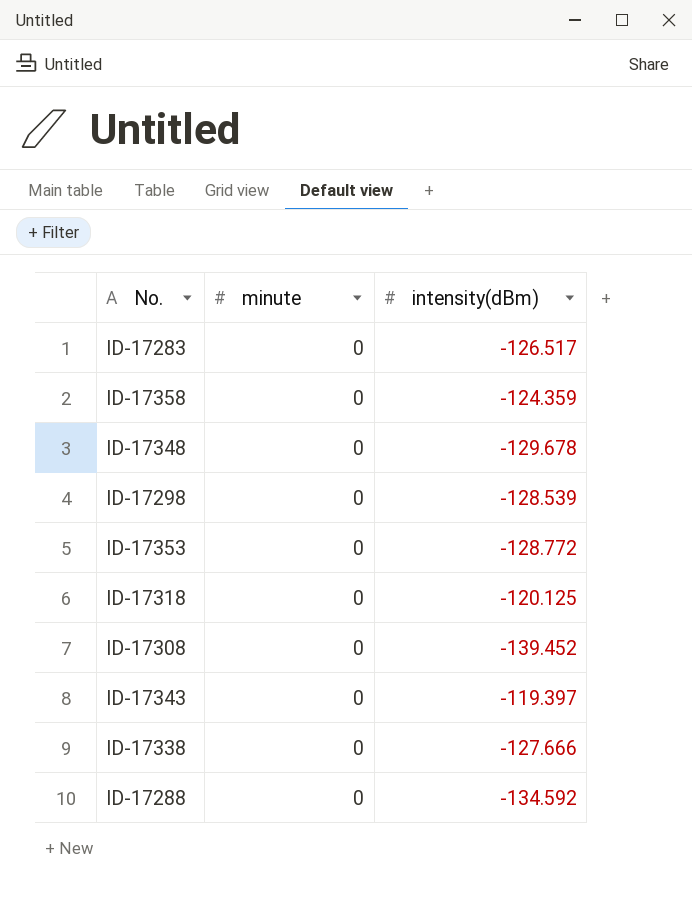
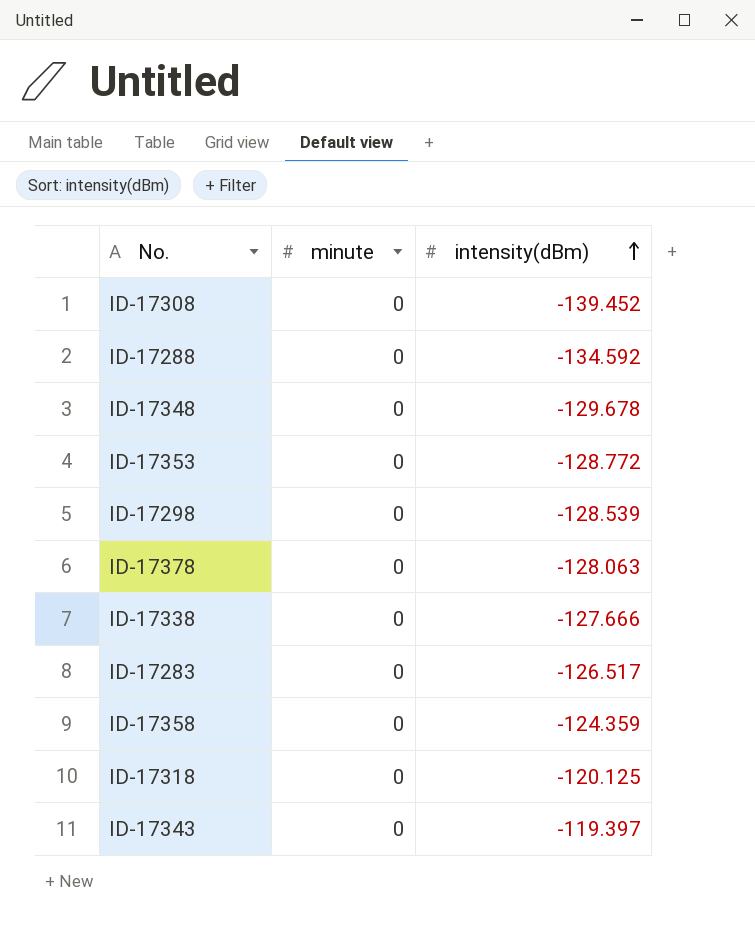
row order: none -> intensity(dBm) ascending
row ID-17378: none -> 0 | -128.063

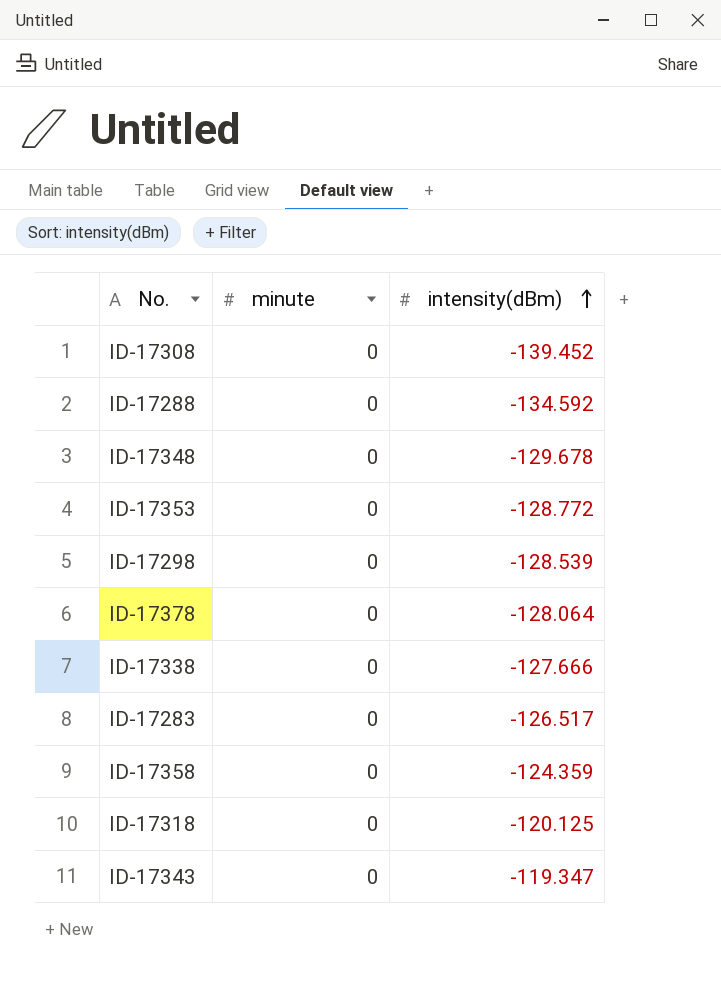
ID-17378 | intensity(dBm): -128.063 -> -128.064
ID-17343 | intensity(dBm): -119.397 -> -119.347

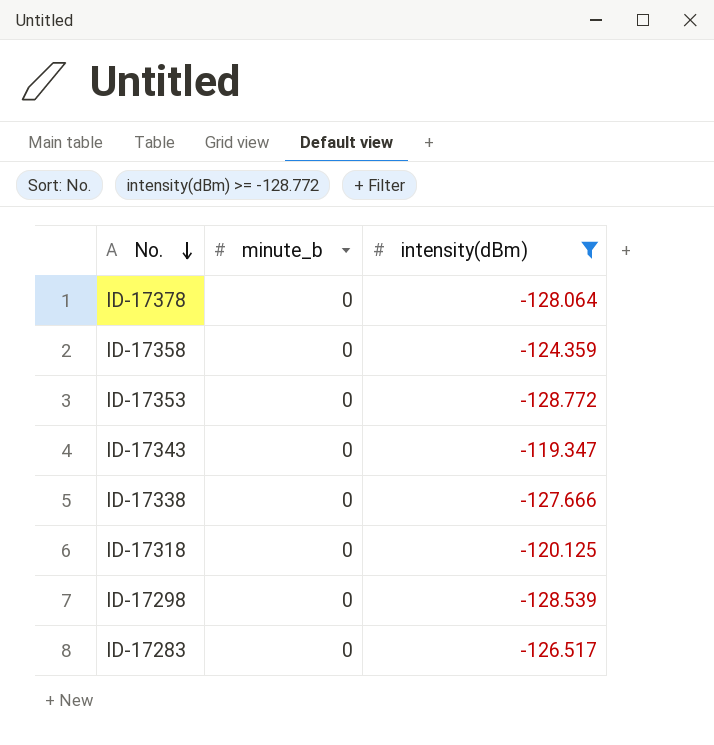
filter: none -> intensity(dBm) >= -128.772
row order: intensity(dBm) ascending -> No. descending
column name: minute -> minute_b

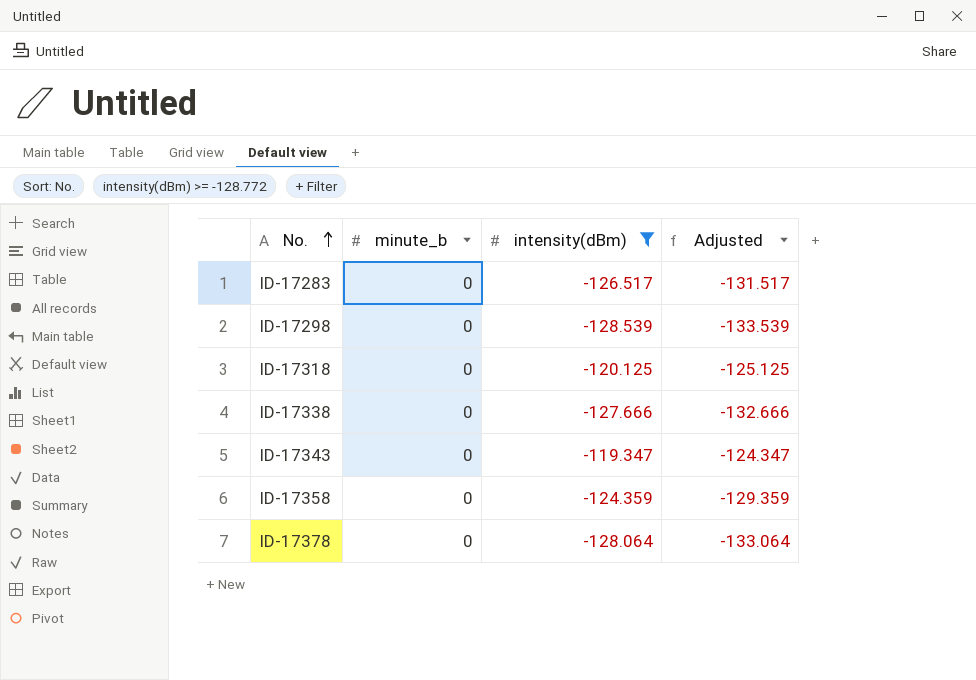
row order: No. descending -> No. ascending
column Adjusted | formula: none -> [intensity(dBm)] - 5
row ID-17353: 0 | -128.772 -> none

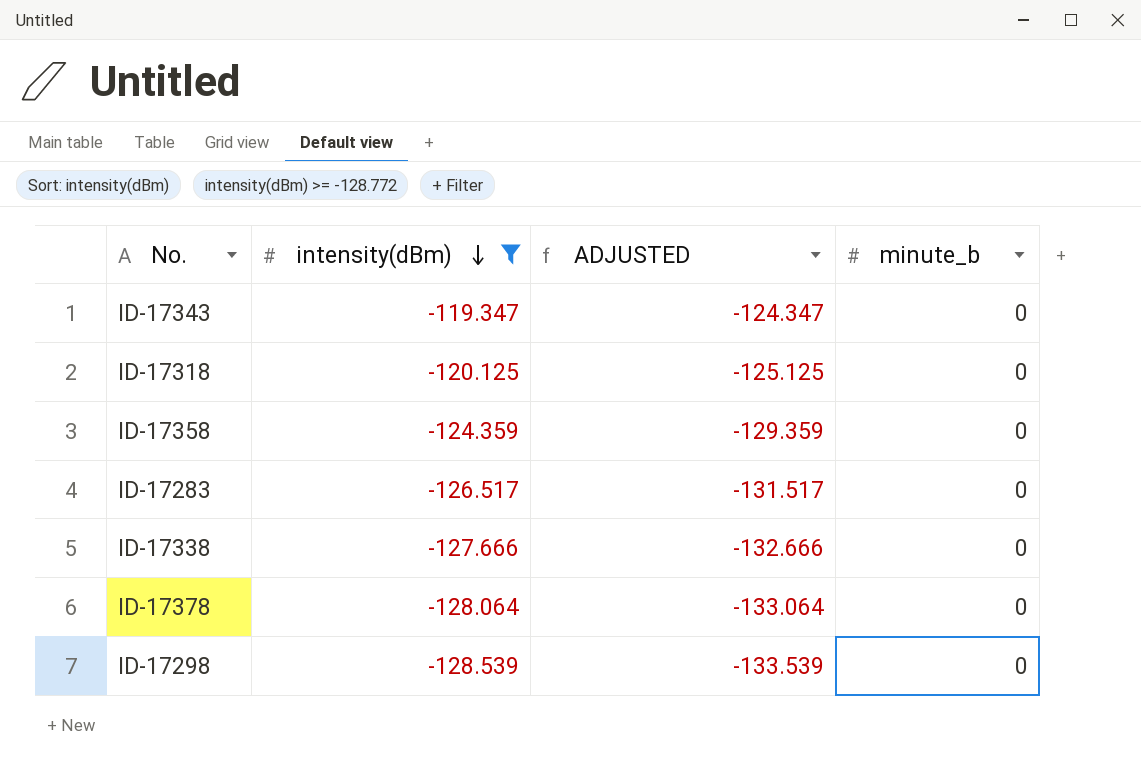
row order: No. ascending -> intensity(dBm) descending
column name: Adjusted -> ADJUSTED
column minute_b | position: 2 -> 4

